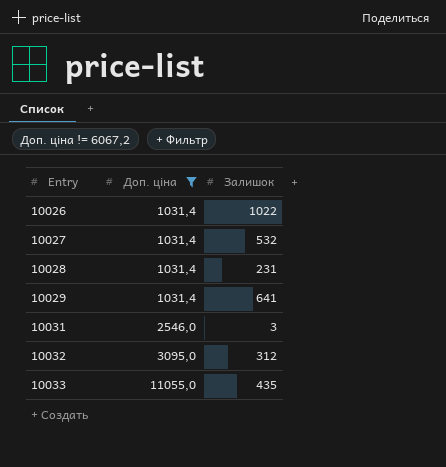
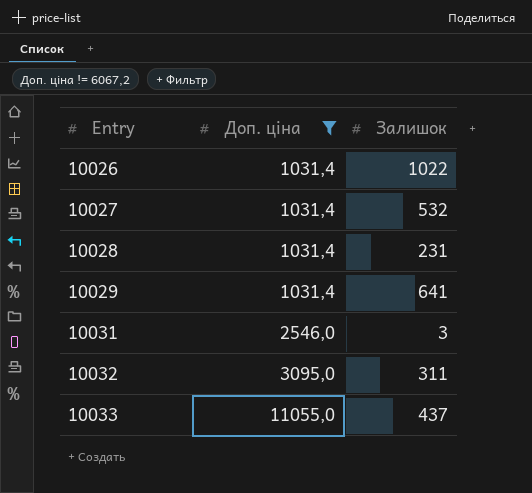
10032 | Залишок: 312 -> 311
10033 | Залишок: 435 -> 437

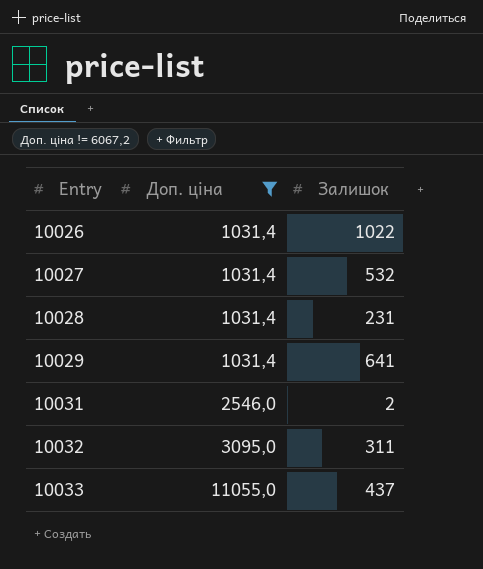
10031 | Залишок: 3 -> 2

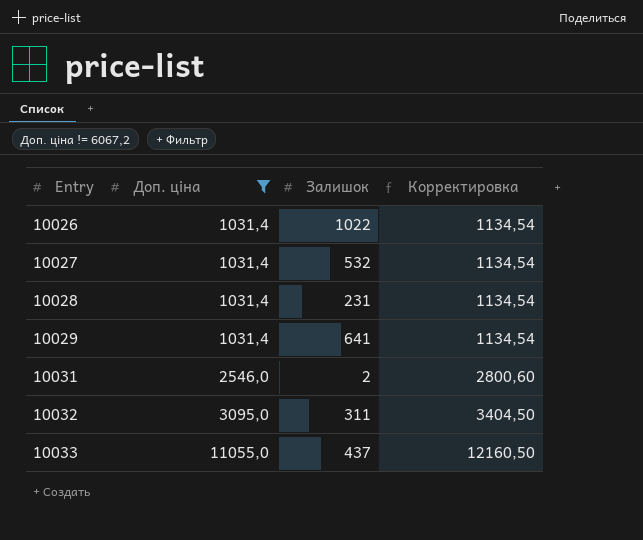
column Корректировка | formula: none -> [Доп. ціна] * 1,1

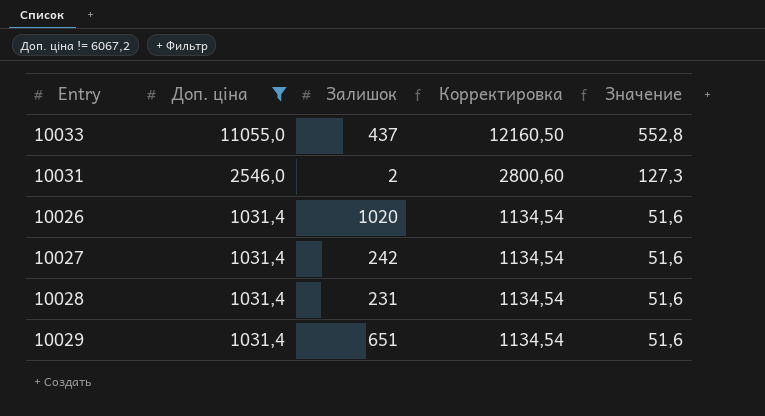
row order: Entry ascending -> Доп. ціна descending
column Значение | formula: none -> [Доп. ціна] * 0,05
row 10032: 3095,0 | 311 | 3404,50 -> none
10026 | Залишок: 1022 -> 1020
10027 | Залишок: 532 -> 242
10029 | Залишок: 641 -> 651

